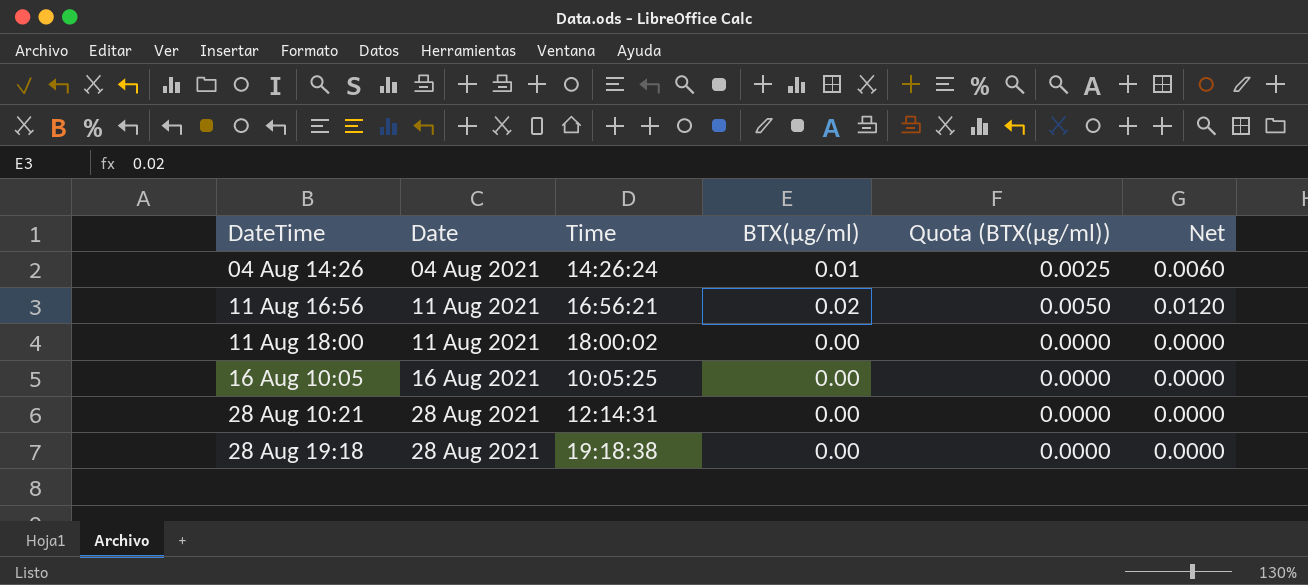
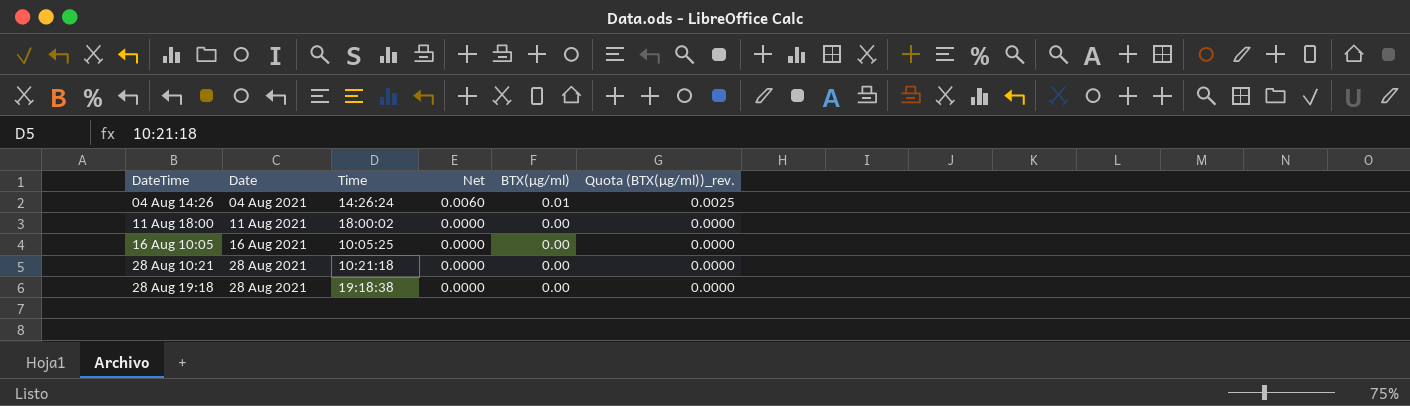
column Net | position: 6 -> 4
column name: Quota (BTX(µg/ml)) -> Quota (BTX(µg/ml))_rev.
row 11 Aug 16:56: 11 Aug 2021 | 16:56:21 | 0.02 | 0.0050 | 0.0120 -> none
28 Aug 10:21 | Time: 12:14:31 -> 10:21:18

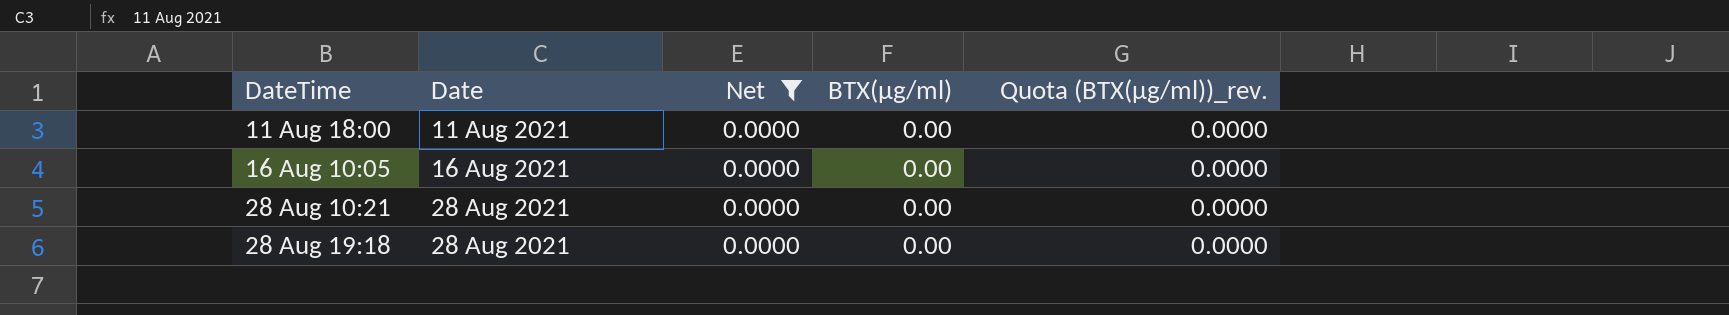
filter: none -> Net = 0.0000
column Time | position: 3 -> none

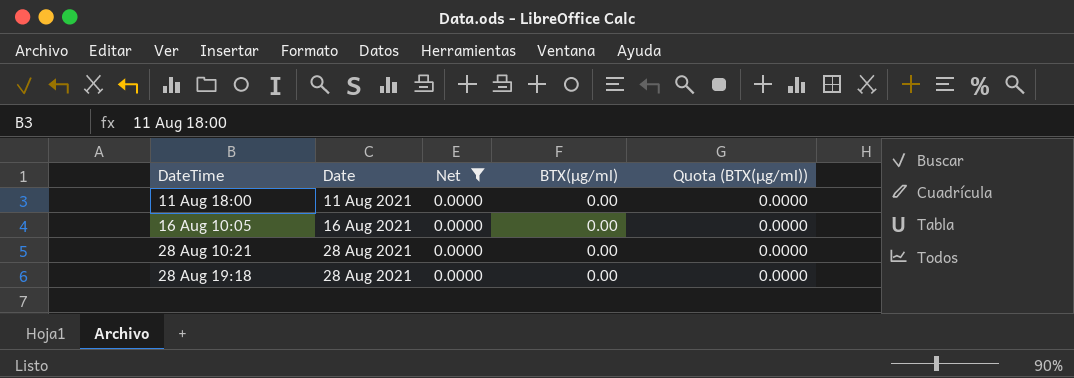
column name: Quota (BTX(µg/ml))_rev. -> Quota (BTX(µg/ml))

